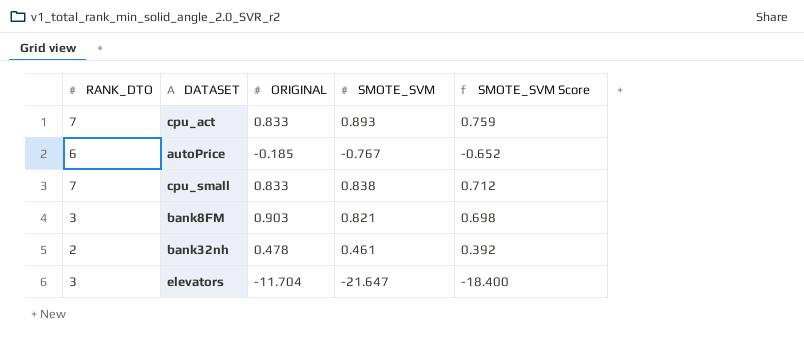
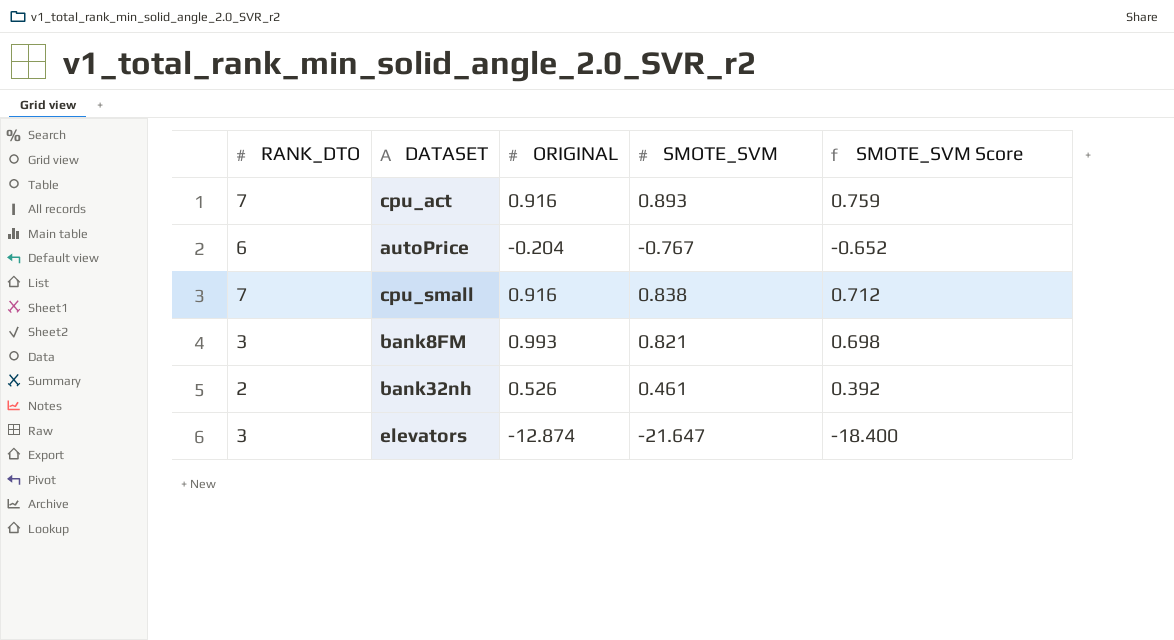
cpu_act | ORIGINAL: 0.833 -> 0.916
autoPrice | ORIGINAL: -0.185 -> -0.204
cpu_small | ORIGINAL: 0.833 -> 0.916
bank8FM | ORIGINAL: 0.903 -> 0.993
bank32nh | ORIGINAL: 0.478 -> 0.526
elevators | ORIGINAL: -11.704 -> -12.874

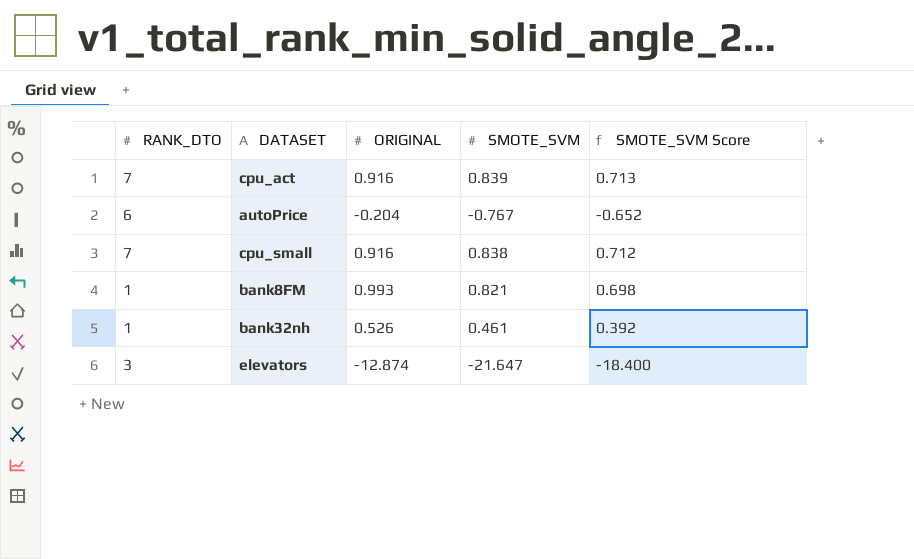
cpu_act | SMOTE_SVM: 0.893 -> 0.839
cpu_act | SMOTE_SVM Score: 0.759 -> 0.713
bank8FM | RANK_DTO: 3 -> 1
bank32nh | RANK_DTO: 2 -> 1

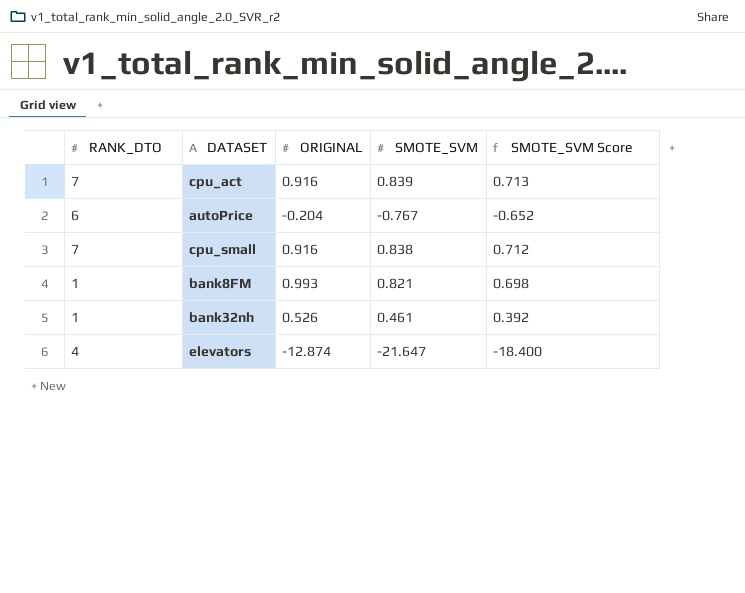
elevators | RANK_DTO: 3 -> 4

